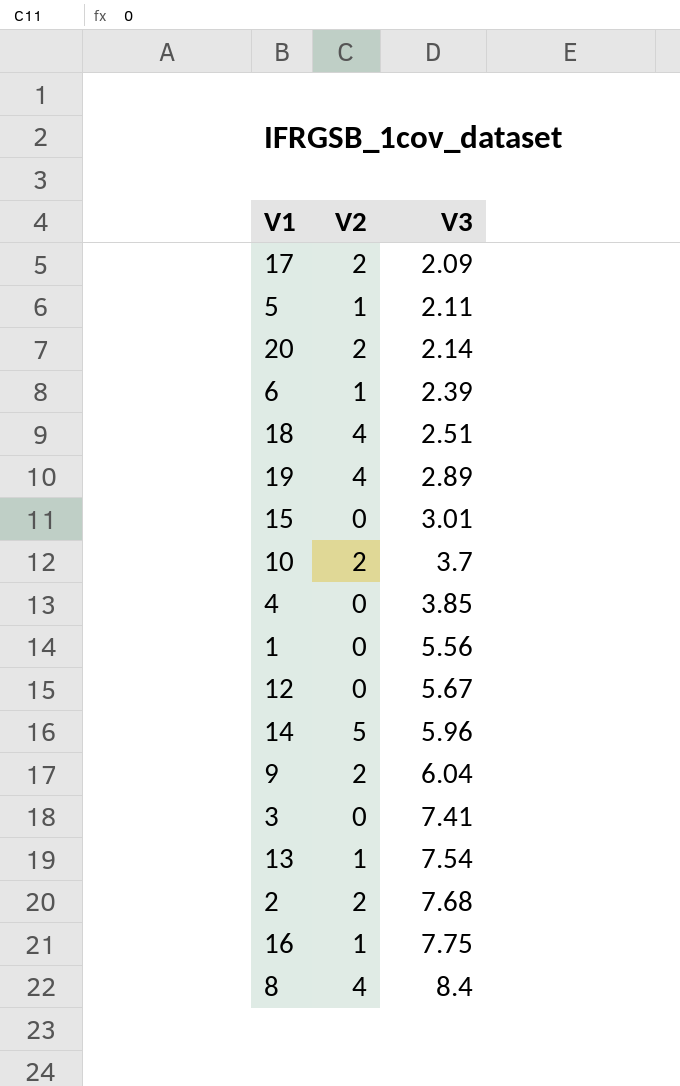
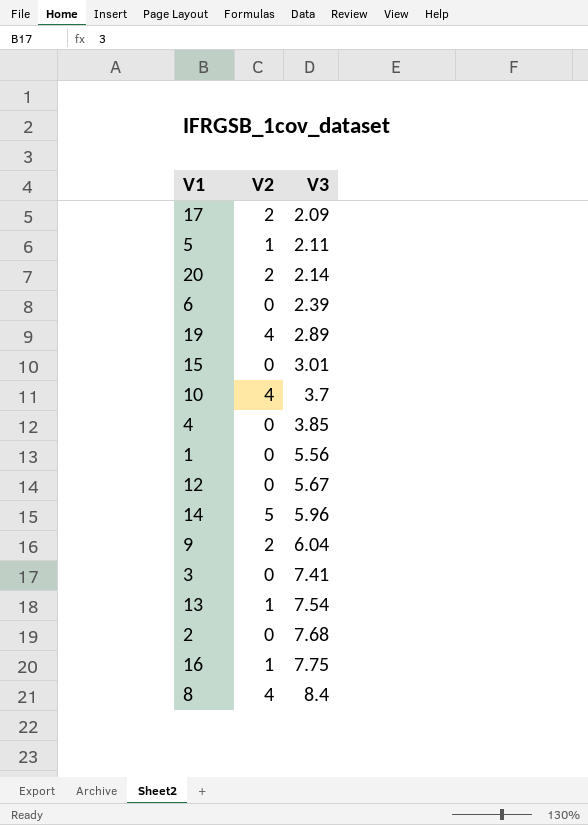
row 18: 4 | 2.51 -> none
6 | V2: 1 -> 0
10 | V2: 2 -> 4
2 | V2: 2 -> 0

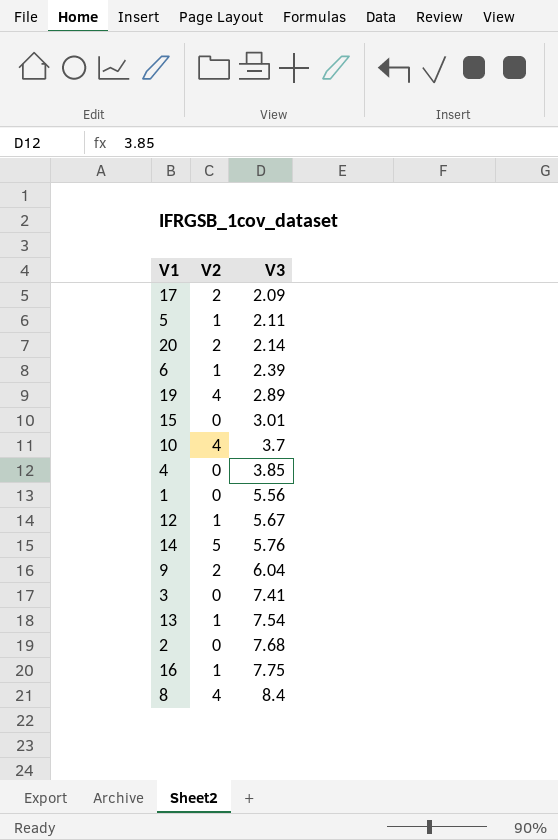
6 | V2: 0 -> 1
12 | V2: 0 -> 1
14 | V3: 5.96 -> 5.76

